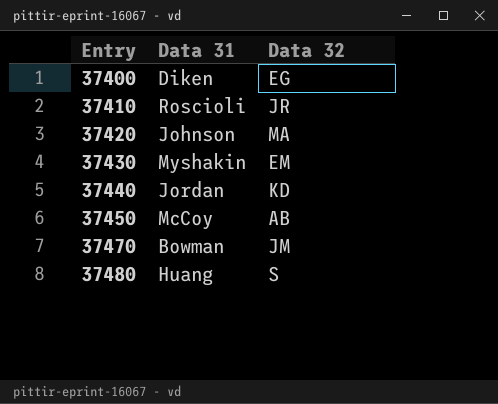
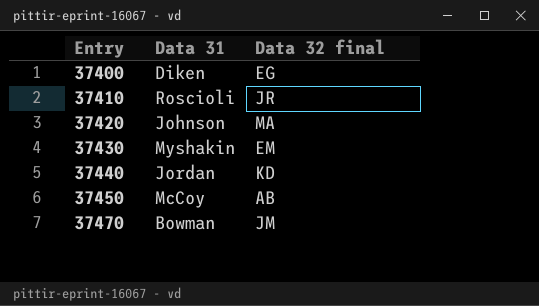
column name: Data 32 -> Data 32 final
row 37480: Huang | S -> none

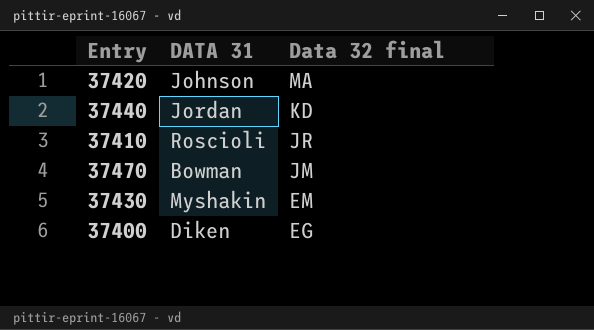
row order: Entry ascending -> Data 32 final descending
column name: Data 31 -> DATA 31
row 37450: McCoy | AB -> none

